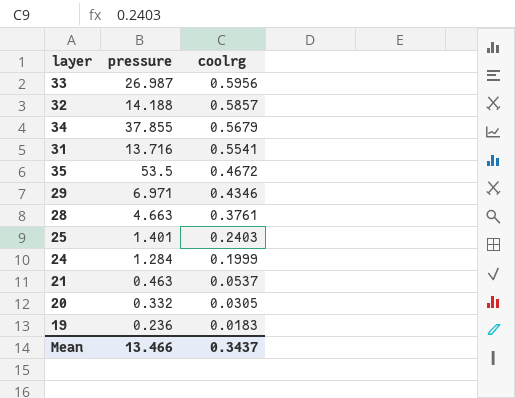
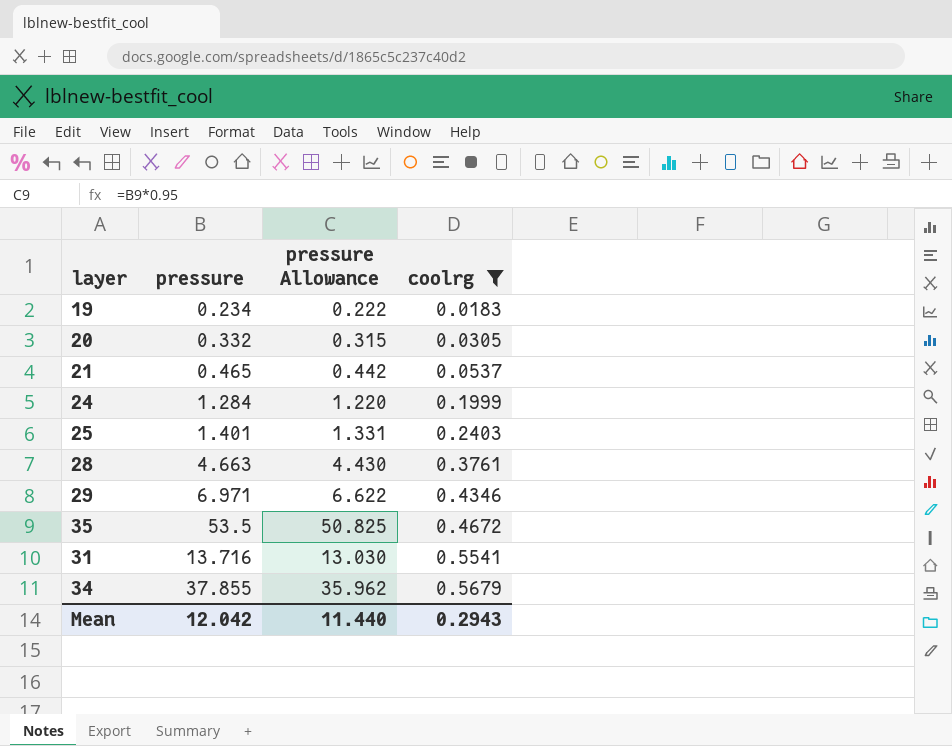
filter: none -> coolrg <= 0.5679
row order: coolrg descending -> coolrg ascending
column pressure Allowance | formula: none -> [pressure] * 0.95
19 | pressure: 0.236 -> 0.234
21 | pressure: 0.463 -> 0.465
Mean | pressure: 13.466 -> 12.042
Mean | coolrg: 0.3437 -> 0.2943

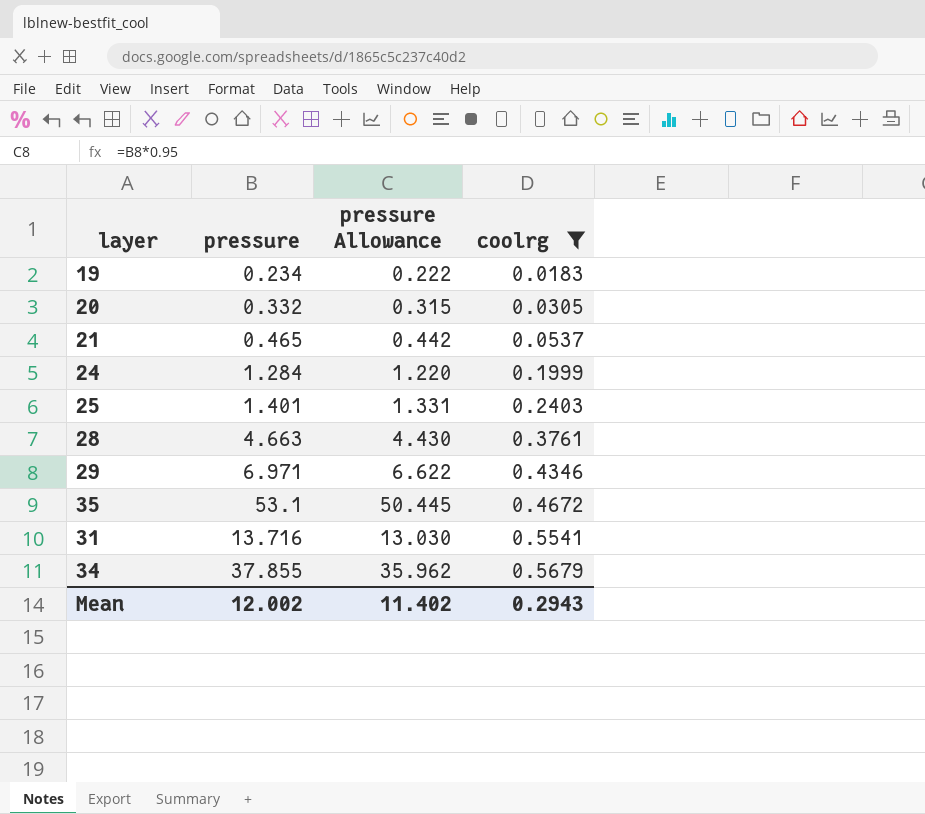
35 | pressure: 53.5 -> 53.1
35 | pressure Allowance: 50.825 -> 50.445
Mean | pressure: 12.042 -> 12.002
Mean | pressure Allowance: 11.440 -> 11.402

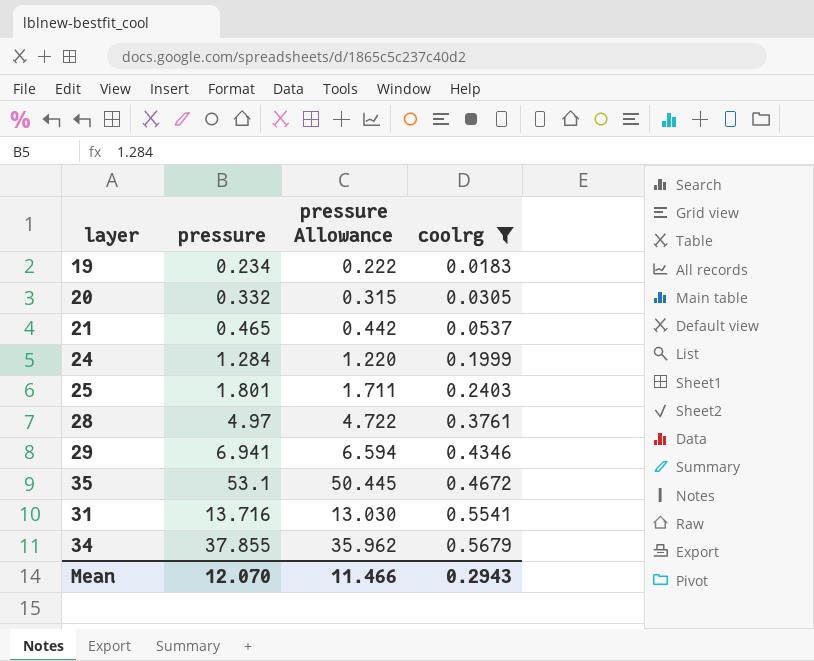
25 | pressure: 1.401 -> 1.801
25 | pressure Allowance: 1.331 -> 1.711
28 | pressure: 4.663 -> 4.97
28 | pressure Allowance: 4.430 -> 4.722
29 | pressure: 6.971 -> 6.941
29 | pressure Allowance: 6.622 -> 6.594
Mean | pressure: 12.002 -> 12.070
Mean | pressure Allowance: 11.402 -> 11.466

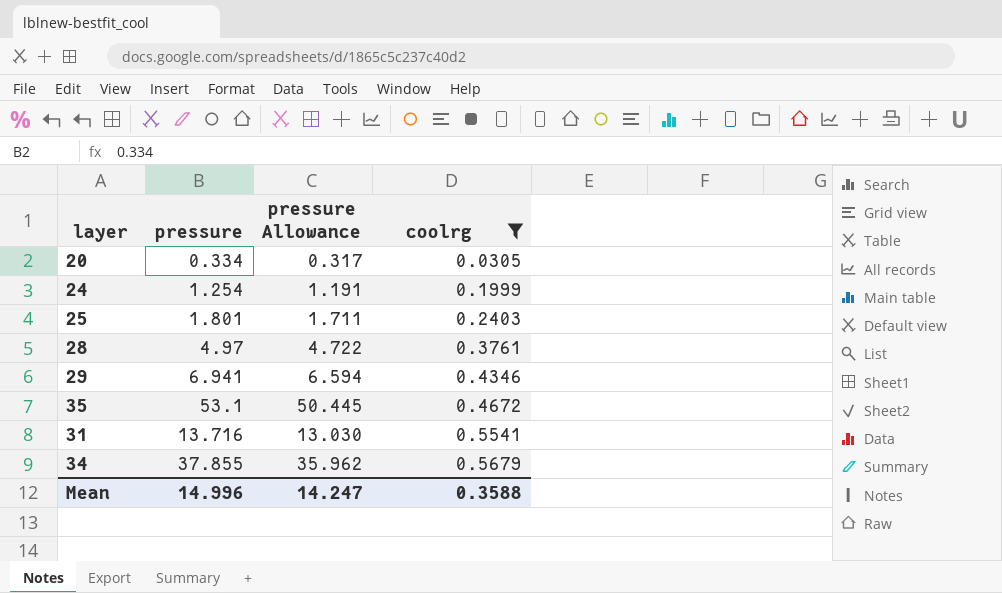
row 19: 0.234 | 0.222 | 0.0183 -> none
row 21: 0.465 | 0.442 | 0.0537 -> none
20 | pressure: 0.332 -> 0.334
20 | pressure Allowance: 0.315 -> 0.317
24 | pressure: 1.284 -> 1.254
24 | pressure Allowance: 1.220 -> 1.191
Mean | pressure: 12.070 -> 14.996
Mean | pressure Allowance: 11.466 -> 14.247
Mean | coolrg: 0.2943 -> 0.3588

